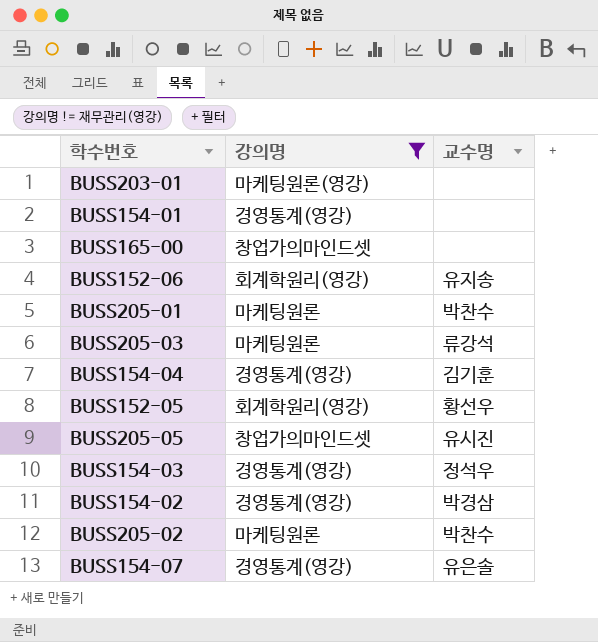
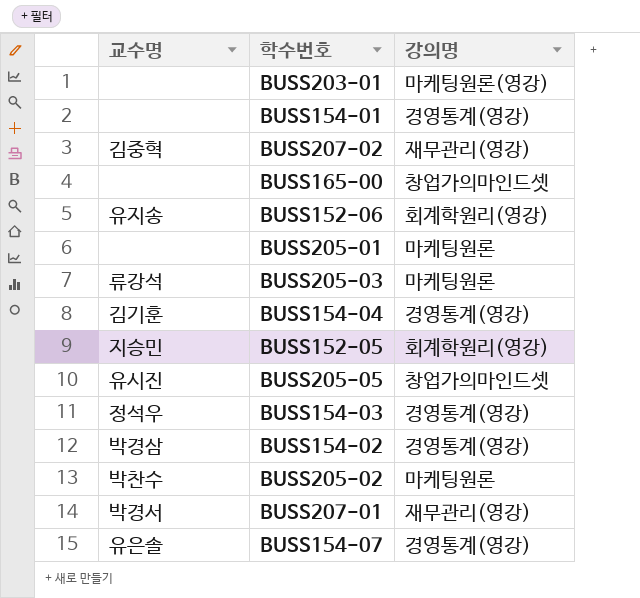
filter: 강의명 != 재무관리(영강) -> none
column 교수명 | position: 3 -> 1
BUSS205-01 | 교수명: 박찬수 -> none
BUSS152-05 | 교수명: 황선우 -> 지승민

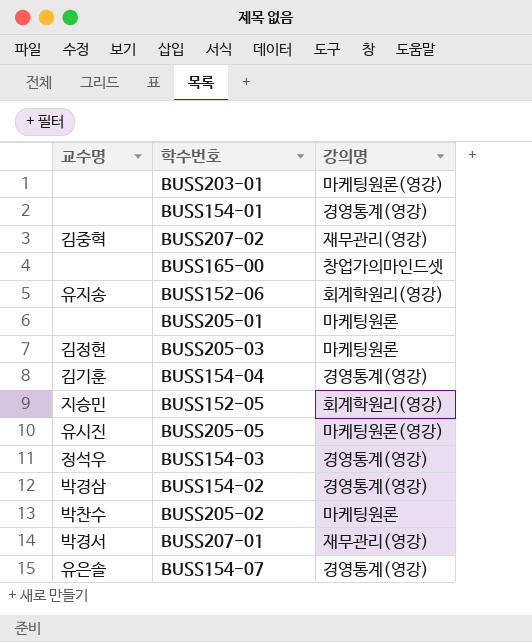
BUSS205-03 | 교수명: 류강석 -> 김정현
BUSS205-05 | 강의명: 창업가의마인드셋 -> 마케팅원론(영강)

